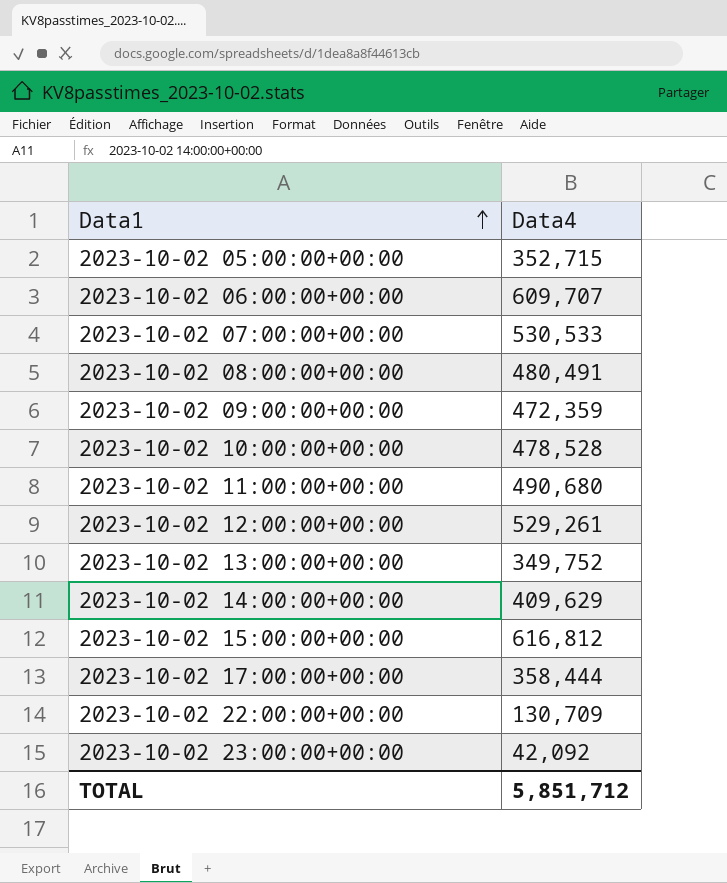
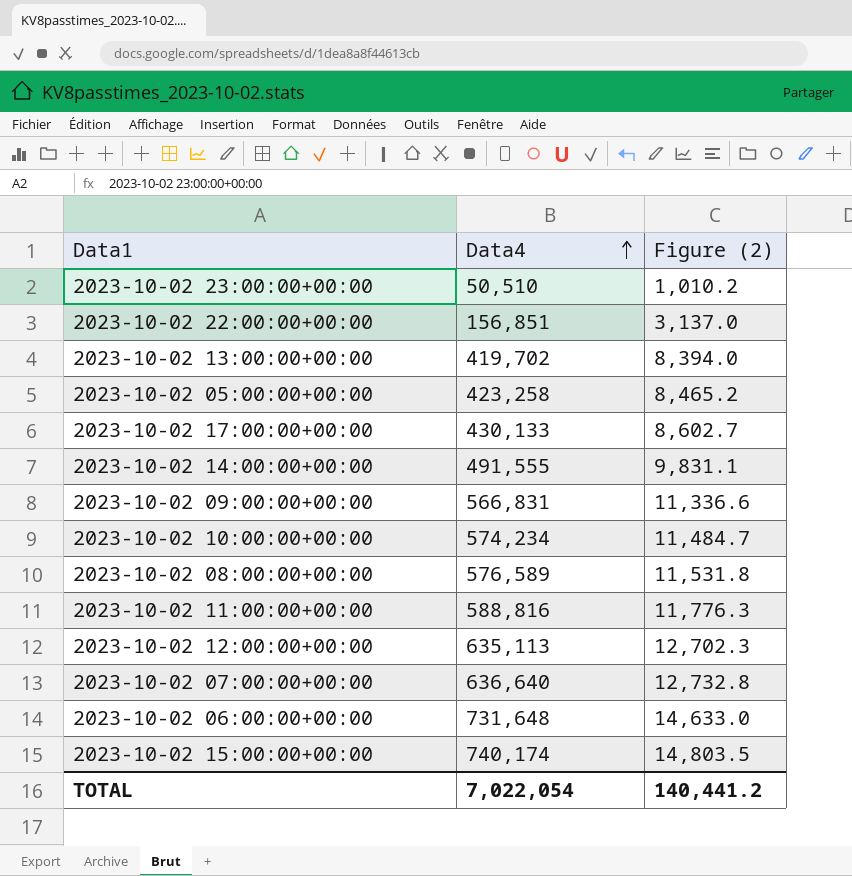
row order: Data1 ascending -> Data4 ascending
column Figure (2) | formula: none -> [Data4] * 0.02
2023-10-02 23:00:00+00:00 | Data4: 42,092 -> 50,510
2023-10-02 22:00:00+00:00 | Data4: 130,709 -> 156,851
2023-10-02 13:00:00+00:00 | Data4: 349,752 -> 419,702
2023-10-02 05:00:00+00:00 | Data4: 352,715 -> 423,258
2023-10-02 17:00:00+00:00 | Data4: 358,444 -> 430,133
2023-10-02 14:00:00+00:00 | Data4: 409,629 -> 491,555
2023-10-02 09:00:00+00:00 | Data4: 472,359 -> 566,831
2023-10-02 10:00:00+00:00 | Data4: 478,528 -> 574,234
2023-10-02 08:00:00+00:00 | Data4: 480,491 -> 576,589
2023-10-02 11:00:00+00:00 | Data4: 490,680 -> 588,816
2023-10-02 12:00:00+00:00 | Data4: 529,261 -> 635,113
2023-10-02 07:00:00+00:00 | Data4: 530,533 -> 636,640
2023-10-02 06:00:00+00:00 | Data4: 609,707 -> 731,648
2023-10-02 15:00:00+00:00 | Data4: 616,812 -> 740,174
TOTAL | Data4: 5,851,712 -> 7,022,054

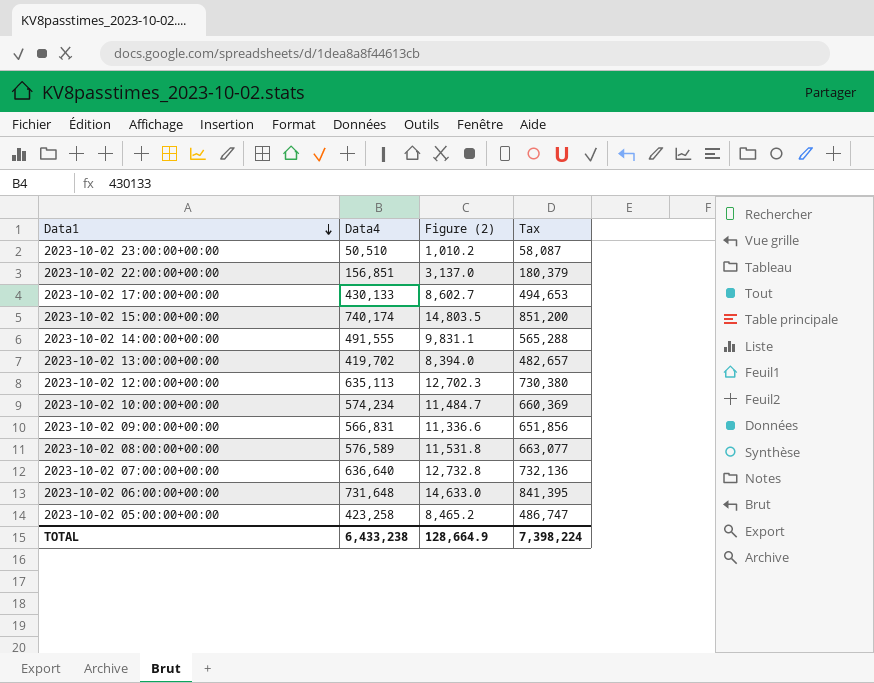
row order: Data4 ascending -> Data1 descending
column Tax | formula: none -> [Data4] * 1.15
row 2023-10-02 11:00:00+00:00: 588,816 | 11,776.3 -> none
TOTAL | Data4: 7,022,054 -> 6,433,238
TOTAL | Figure (2): 140,441.2 -> 128,664.9

